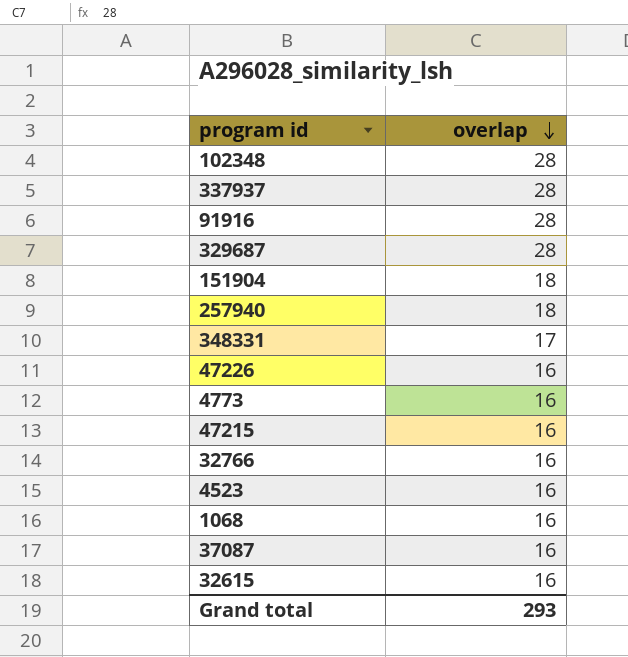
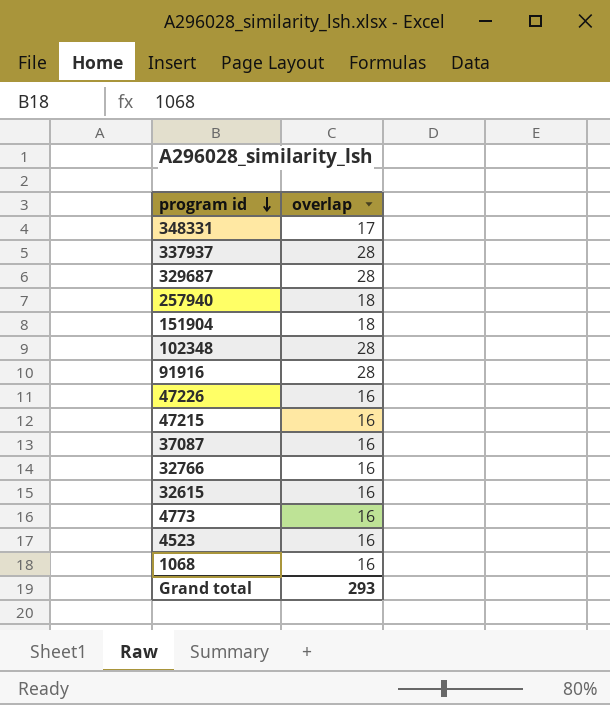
row order: overlap descending -> program id descending

